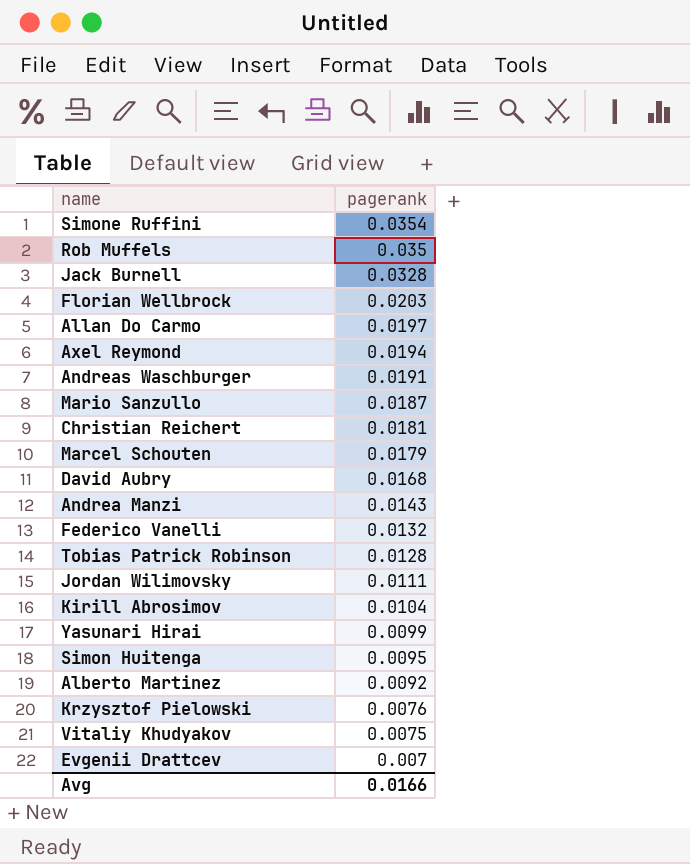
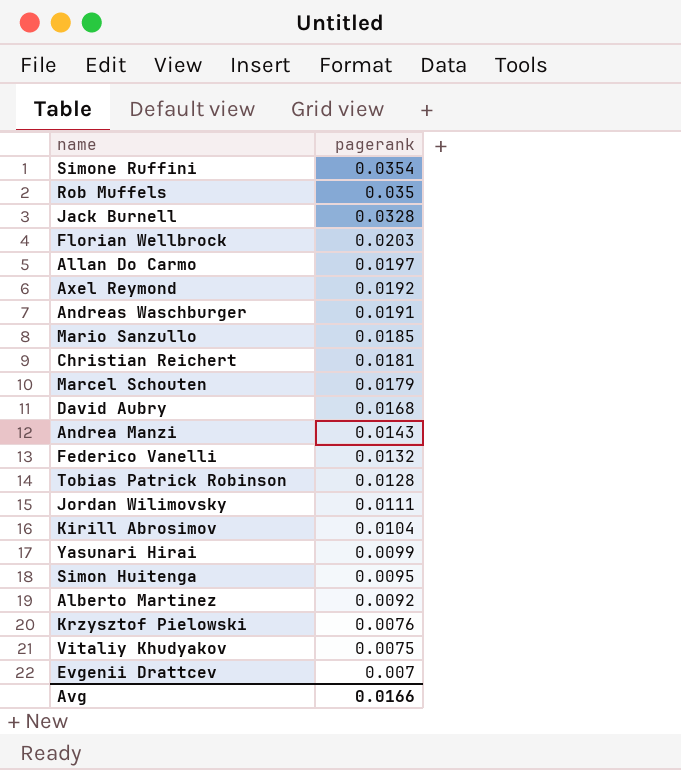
Axel Reymond | pagerank: 0.0194 -> 0.0192
Mario Sanzullo | pagerank: 0.0187 -> 0.0185

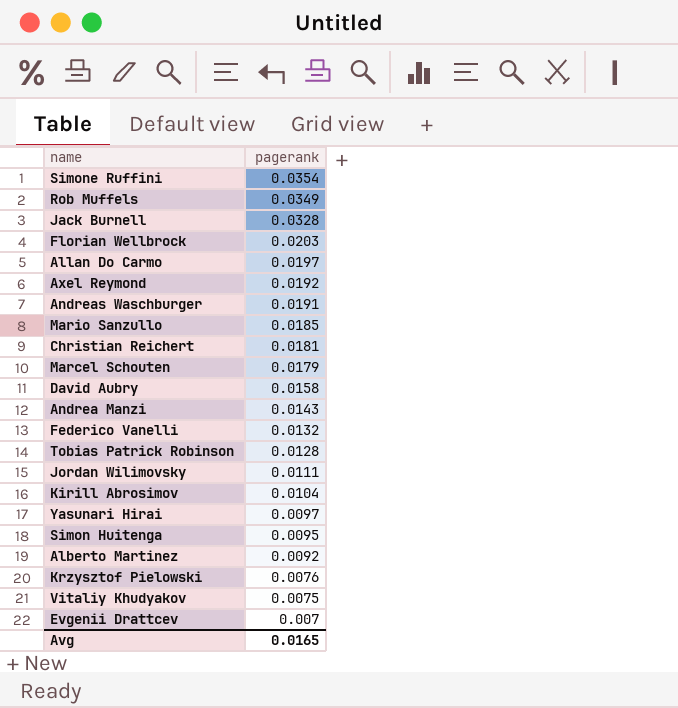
Rob Muffels | pagerank: 0.035 -> 0.0349
David Aubry | pagerank: 0.0168 -> 0.0158
Yasunari Hirai | pagerank: 0.0099 -> 0.0097
Avg | pagerank: 0.0166 -> 0.0165

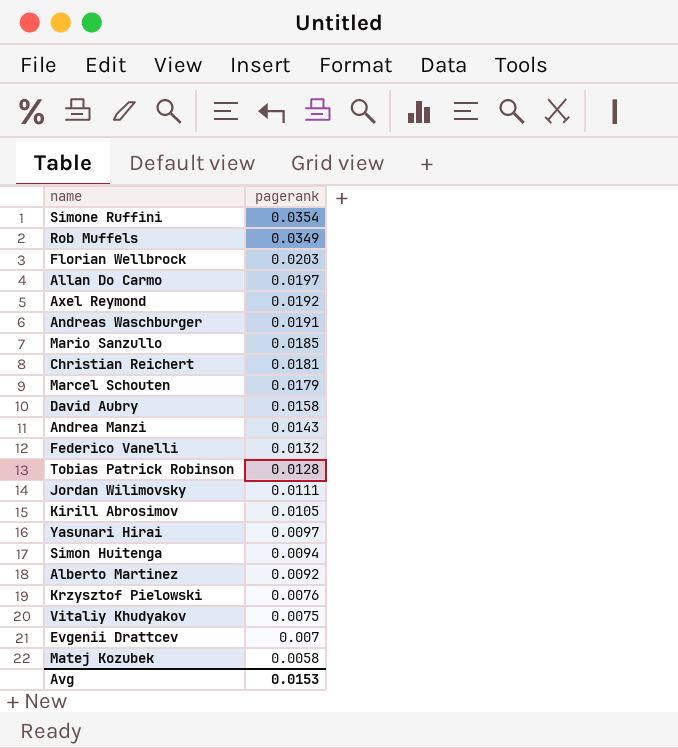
row Jack Burnell: 0.0328 -> none
Kirill Abrosimov | pagerank: 0.0104 -> 0.0105
Simon Huitenga | pagerank: 0.0095 -> 0.0094
row Matej Kozubek: none -> 0.0058
Avg | pagerank: 0.0165 -> 0.0153

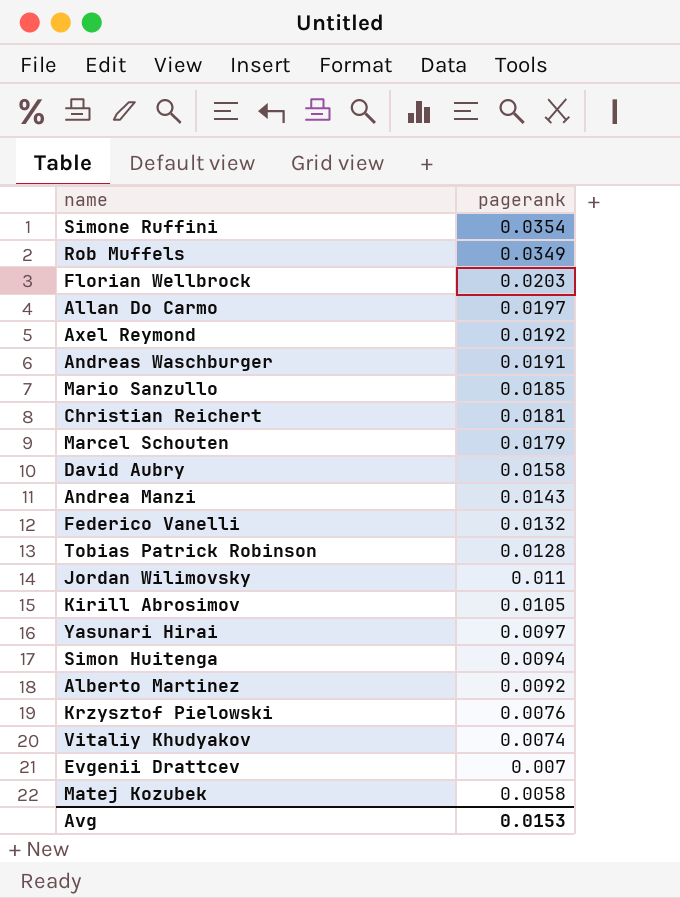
Jordan Wilimovsky | pagerank: 0.0111 -> 0.011
Vitaliy Khudyakov | pagerank: 0.0075 -> 0.0074

